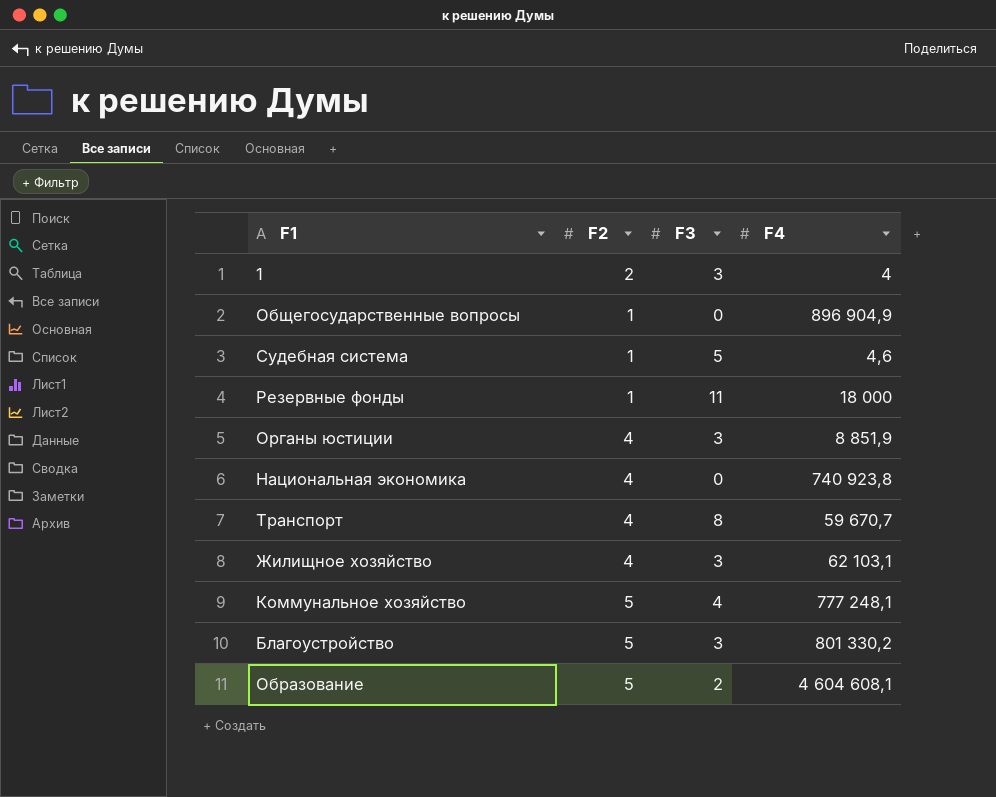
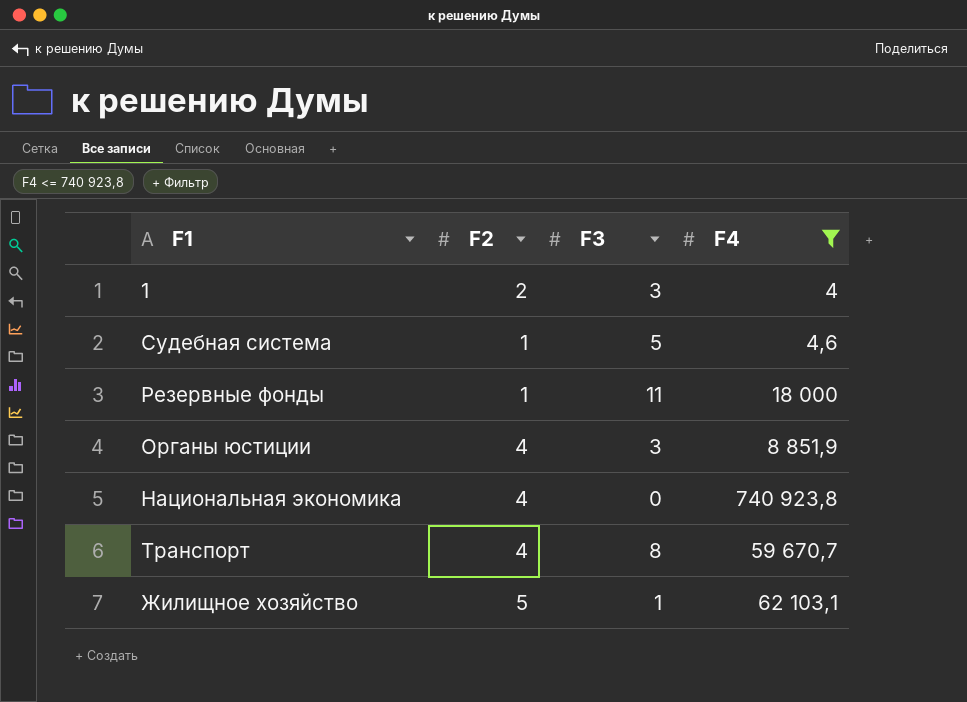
filter: none -> F4 <= 740 923,8
Жилищное хозяйство | F2: 4 -> 5
Жилищное хозяйство | F3: 3 -> 1

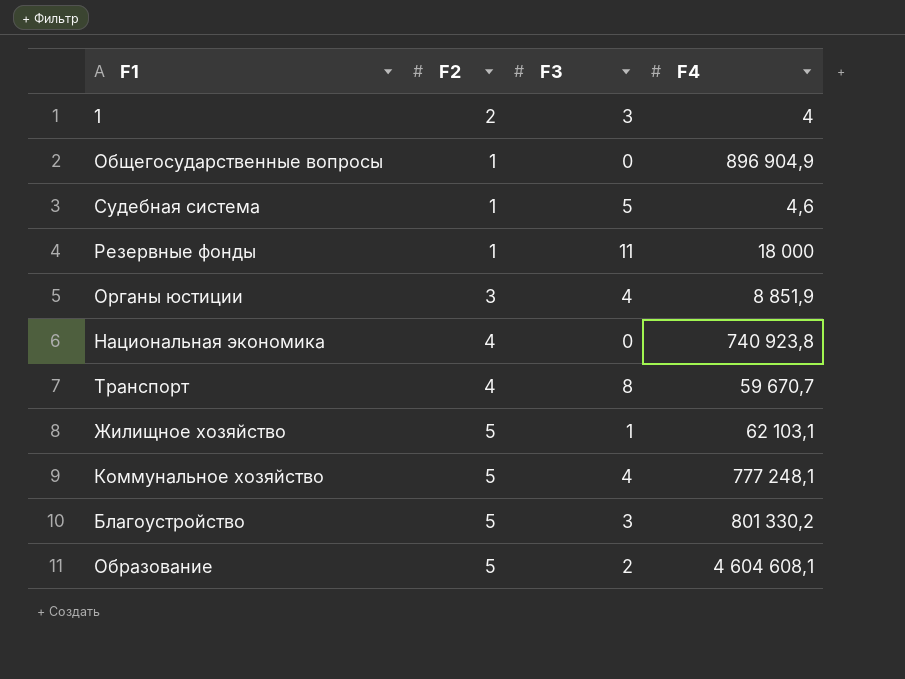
filter: F4 <= 740 923,8 -> none
Органы юстиции | F2: 4 -> 3
Органы юстиции | F3: 3 -> 4

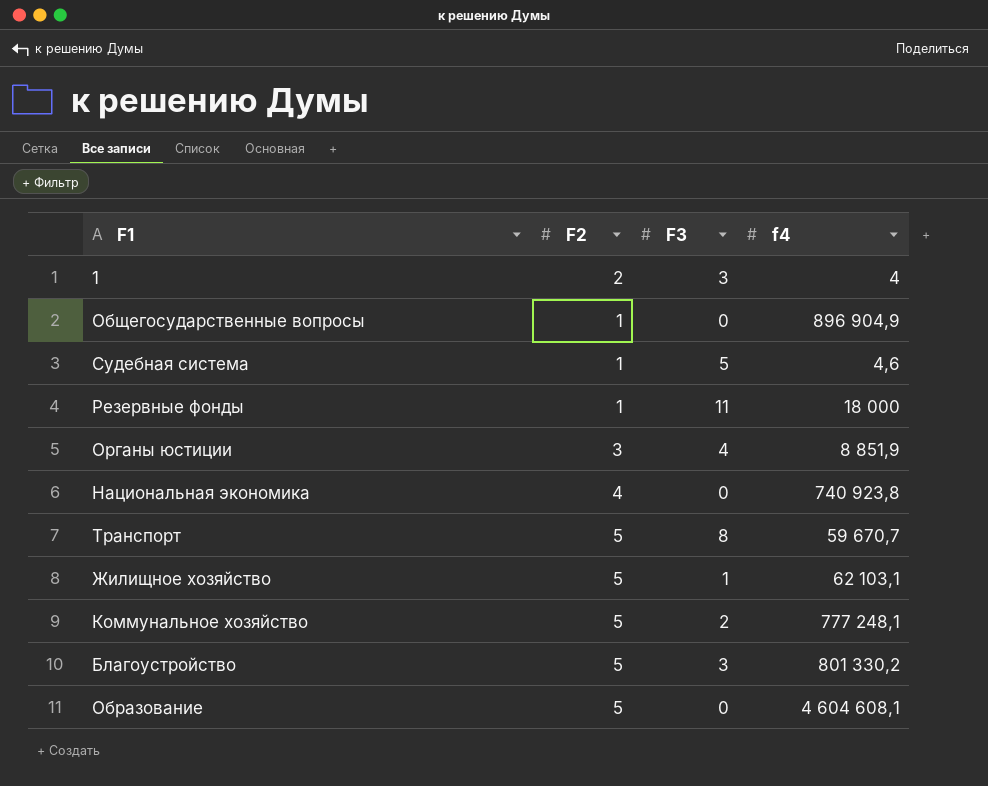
column name: F4 -> f4
Транспорт | F2: 4 -> 5
Коммунальное хозяйство | F3: 4 -> 2
Образование | F3: 2 -> 0

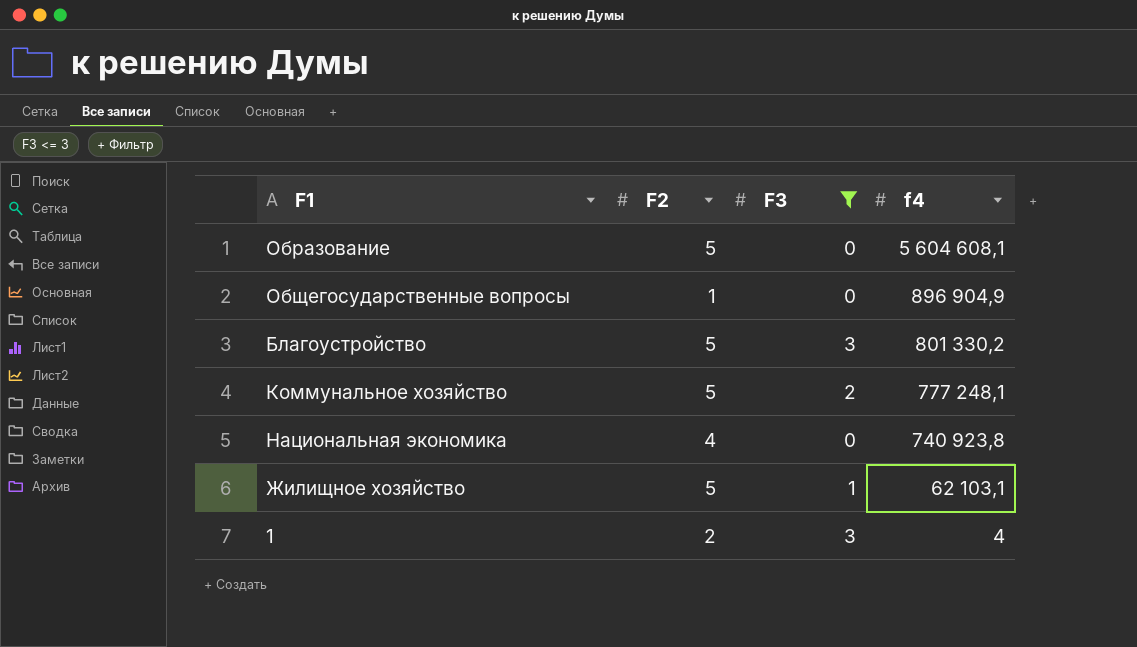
filter: none -> F3 <= 3
row order: none -> f4 descending
Образование | f4: 4 604 608,1 -> 5 604 608,1

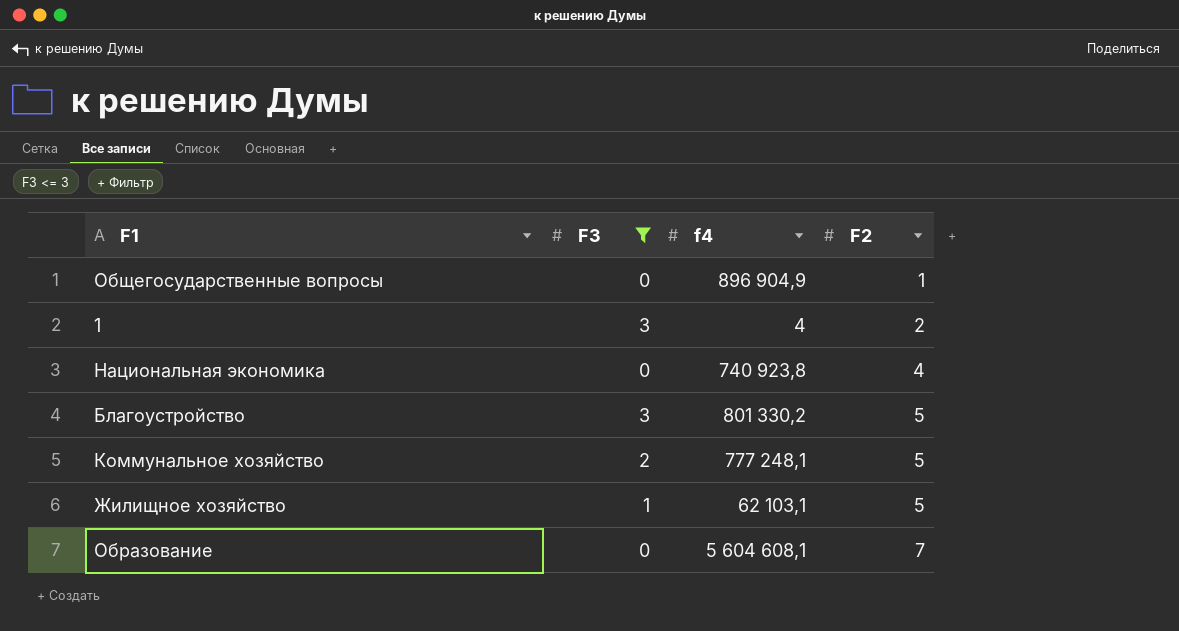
row order: f4 descending -> F2 ascending
column F2 | position: 2 -> 4
Образование | F2: 5 -> 7

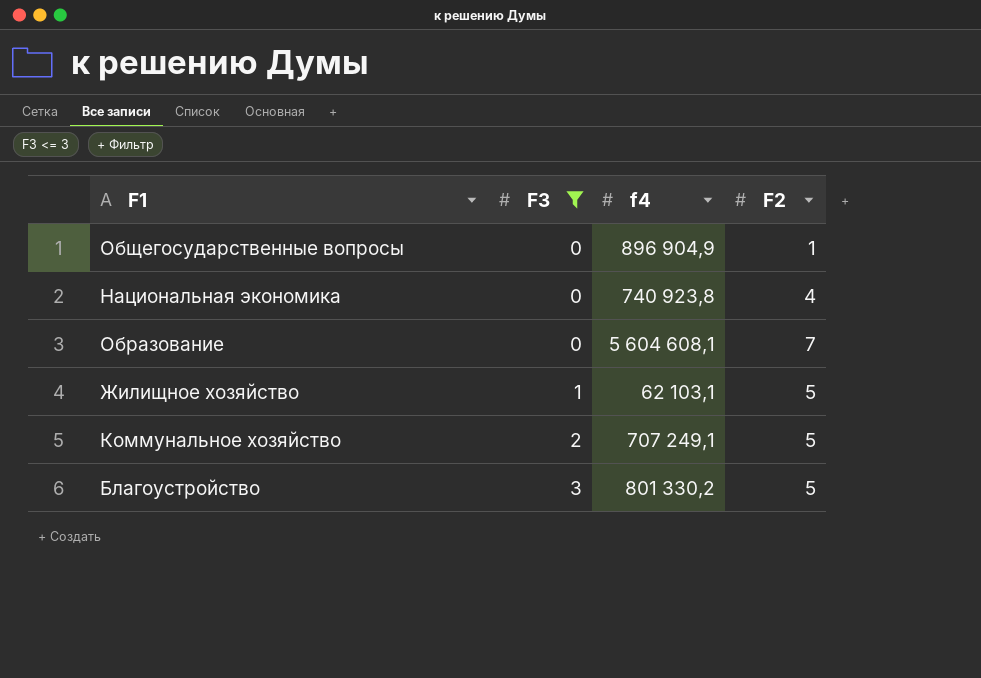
row order: F2 ascending -> F3 ascending
row 1: 3 | 4 | 2 -> none
Коммунальное хозяйство | f4: 777 248,1 -> 707 249,1

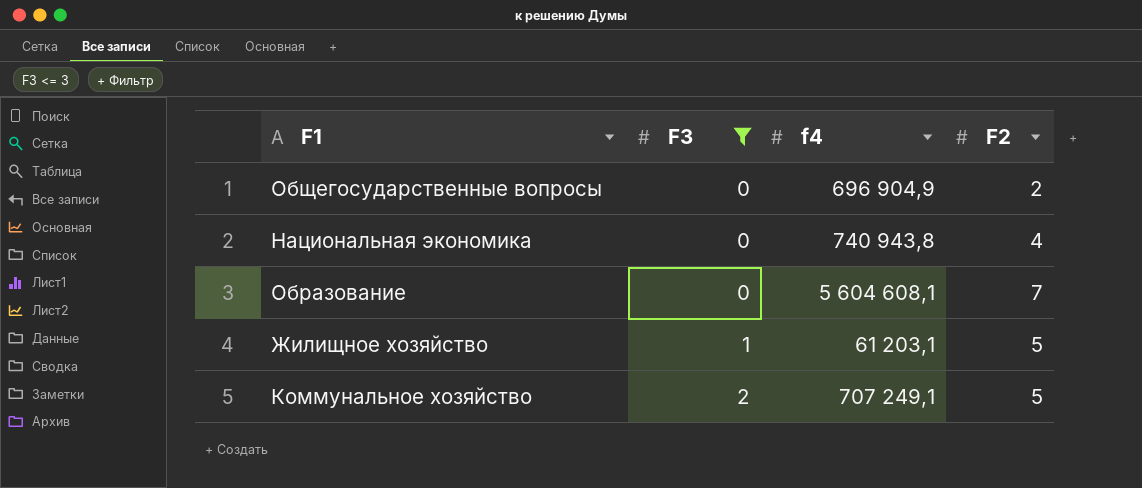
row Благоустройство: 3 | 801 330,2 | 5 -> none
Общегосударственные вопросы | f4: 896 904,9 -> 696 904,9
Общегосударственные вопросы | F2: 1 -> 2
Национальная экономика | f4: 740 923,8 -> 740 943,8
Жилищное хозяйство | f4: 62 103,1 -> 61 203,1

